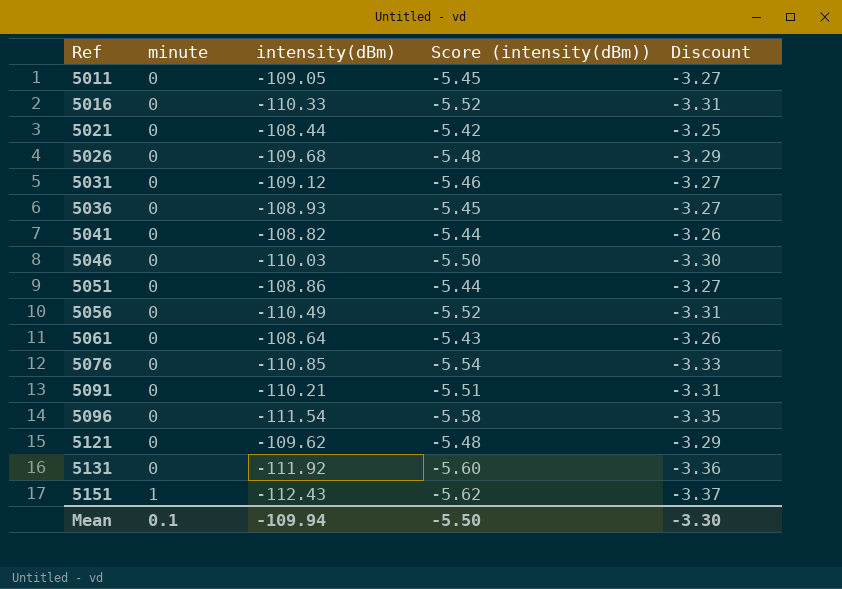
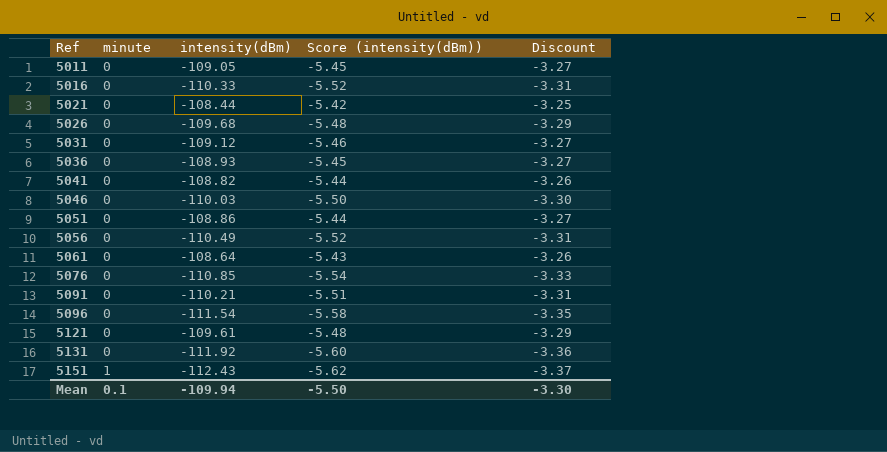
5121 | intensity(dBm): -109.62 -> -109.61

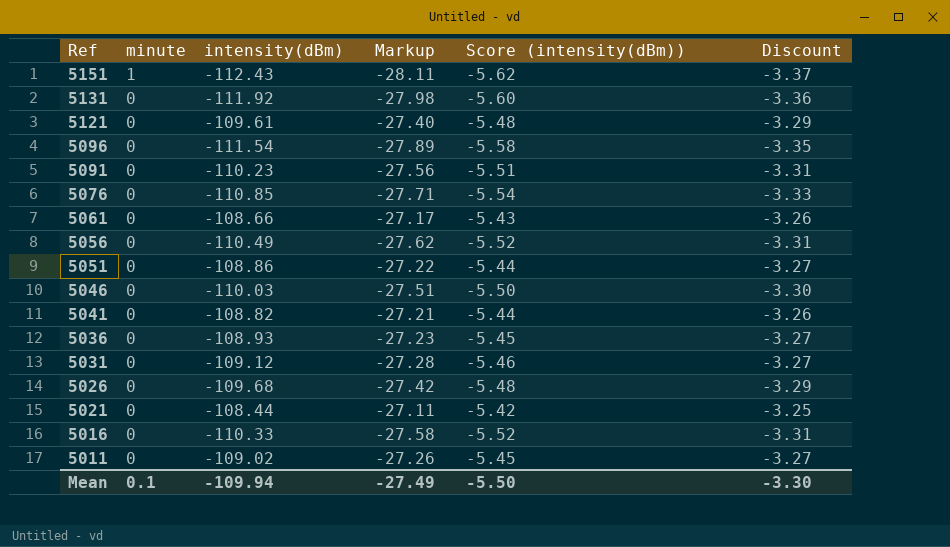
row order: Ref ascending -> Ref descending
column Markup | formula: none -> [intensity(dBm)] * 0.25
5091 | intensity(dBm): -110.21 -> -110.23
5061 | intensity(dBm): -108.64 -> -108.66
5011 | intensity(dBm): -109.05 -> -109.02

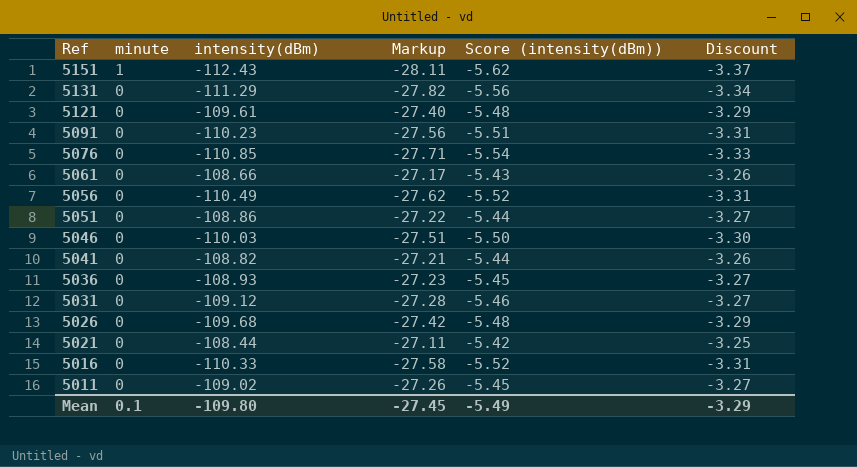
row 5096: 0 | -111.54 | -27.89 | -5.58 | -3.35 -> none
5131 | intensity(dBm): -111.92 -> -111.29
5131 | Markup: -27.98 -> -27.82
5131 | Score (intensity(dBm)): -5.60 -> -5.56
5131 | Discount: -3.36 -> -3.34
Mean | intensity(dBm): -109.94 -> -109.80
Mean | Markup: -27.49 -> -27.45
Mean | Score (intensity(dBm)): -5.50 -> -5.49
Mean | Discount: -3.30 -> -3.29

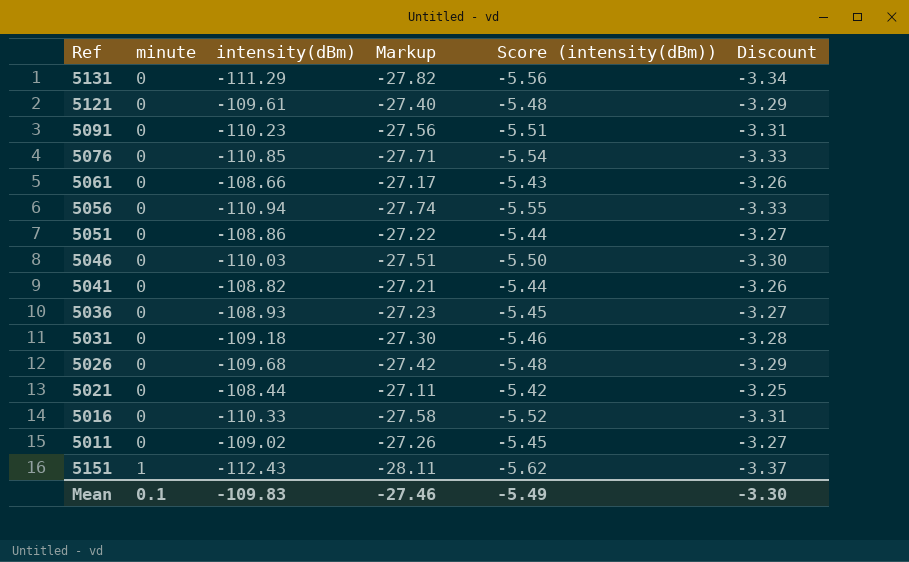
row order: Ref descending -> minute ascending
5056 | intensity(dBm): -110.49 -> -110.94
5056 | Markup: -27.62 -> -27.74
5056 | Score (intensity(dBm)): -5.52 -> -5.55
5056 | Discount: -3.31 -> -3.33
5031 | intensity(dBm): -109.12 -> -109.18
5031 | Markup: -27.28 -> -27.30
5031 | Discount: -3.27 -> -3.28
Mean | intensity(dBm): -109.80 -> -109.83
Mean | Markup: -27.45 -> -27.46
Mean | Discount: -3.29 -> -3.30

